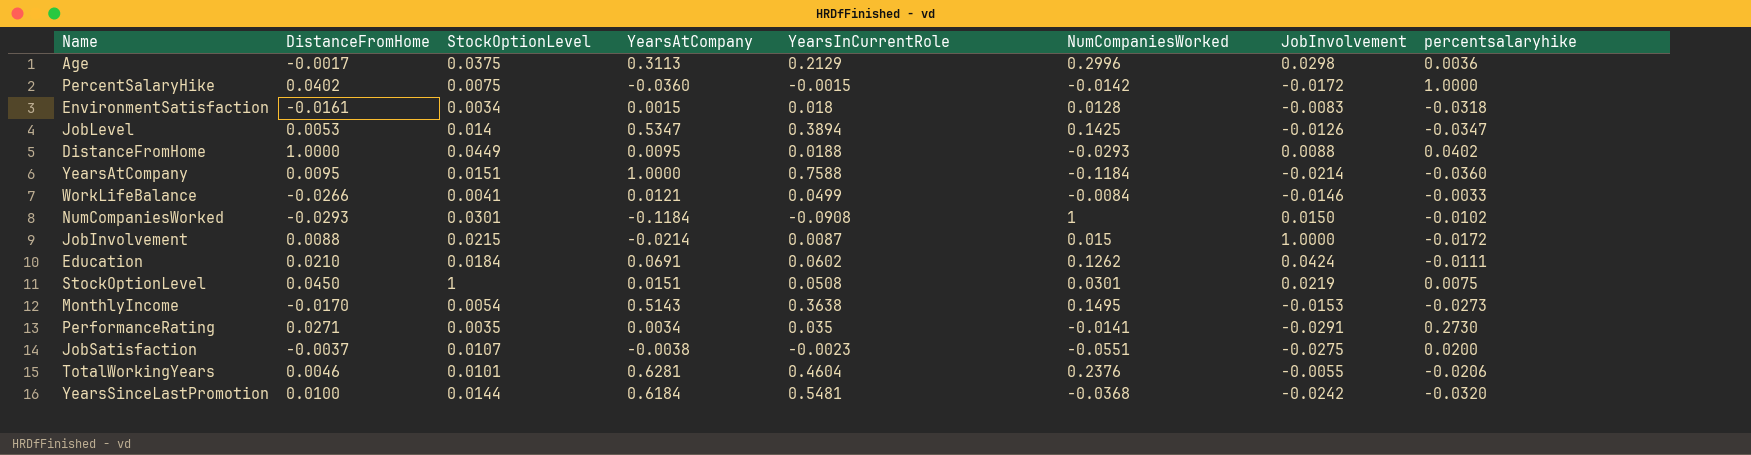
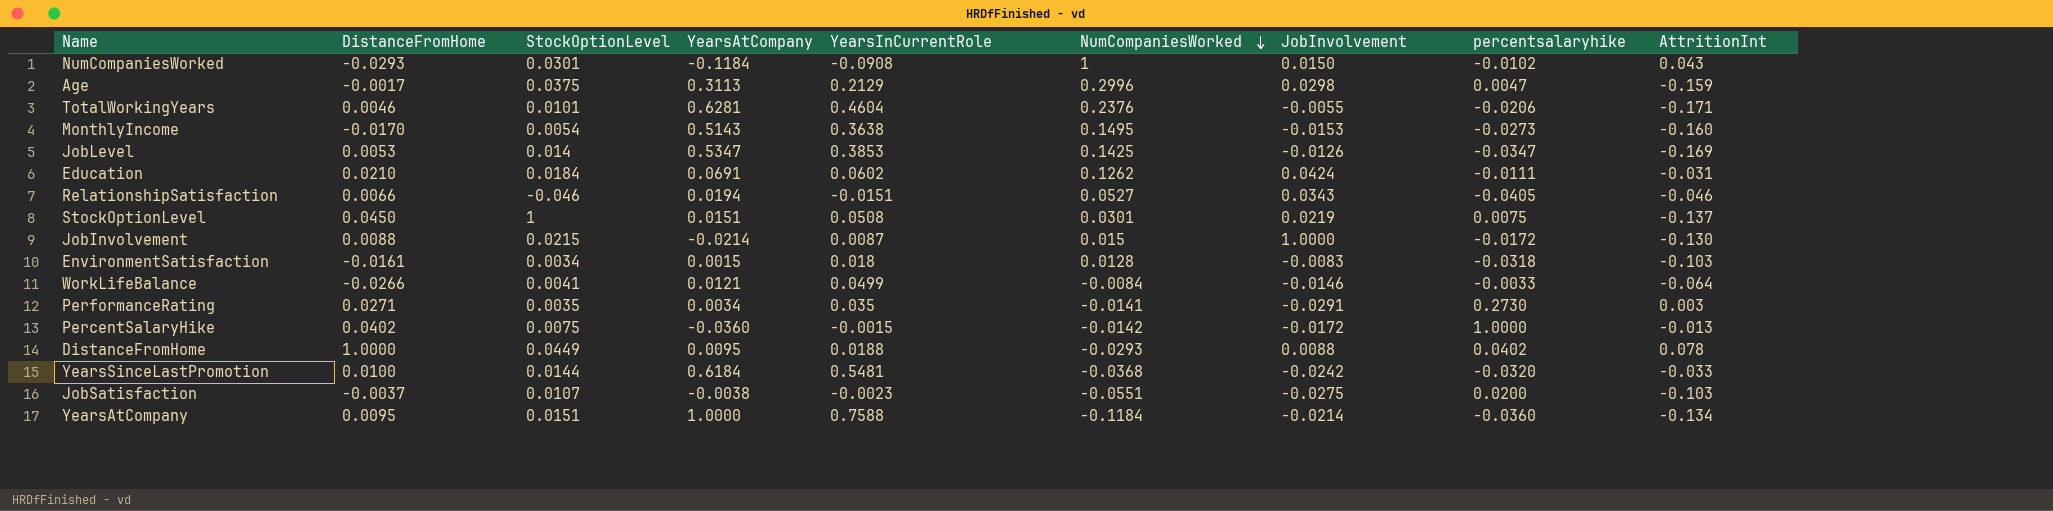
row order: none -> NumCompaniesWorked descending
column AttritionInt | position: none -> 9
Age | percentsalaryhike: 0.0036 -> 0.0047
JobLevel | YearsInCurrentRole: 0.3894 -> 0.3853
row RelationshipSatisfaction: none -> 0.0066 | -0.046 | 0.0194 | -0.0151 | 0.0527 | 0.0343 | -0.0405 | -0.046

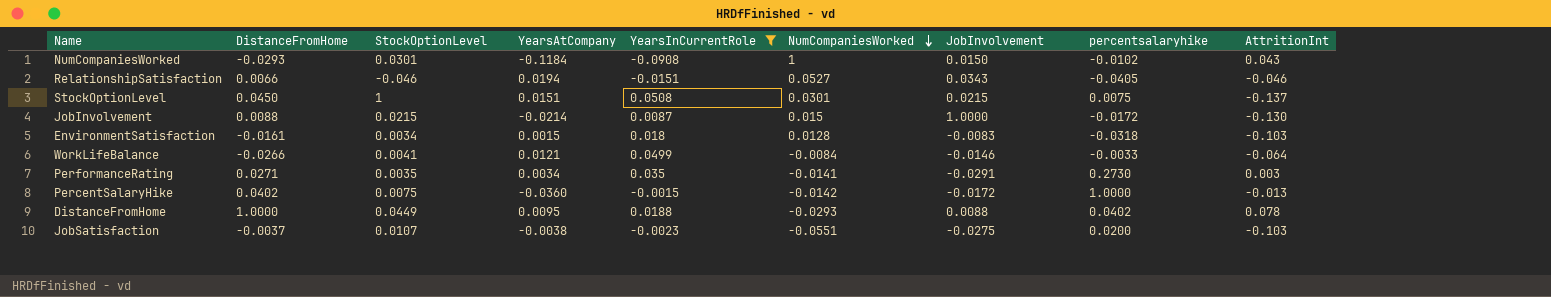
filter: none -> YearsInCurrentRole <= 0.0508
StockOptionLevel | JobInvolvement: 0.0219 -> 0.0215

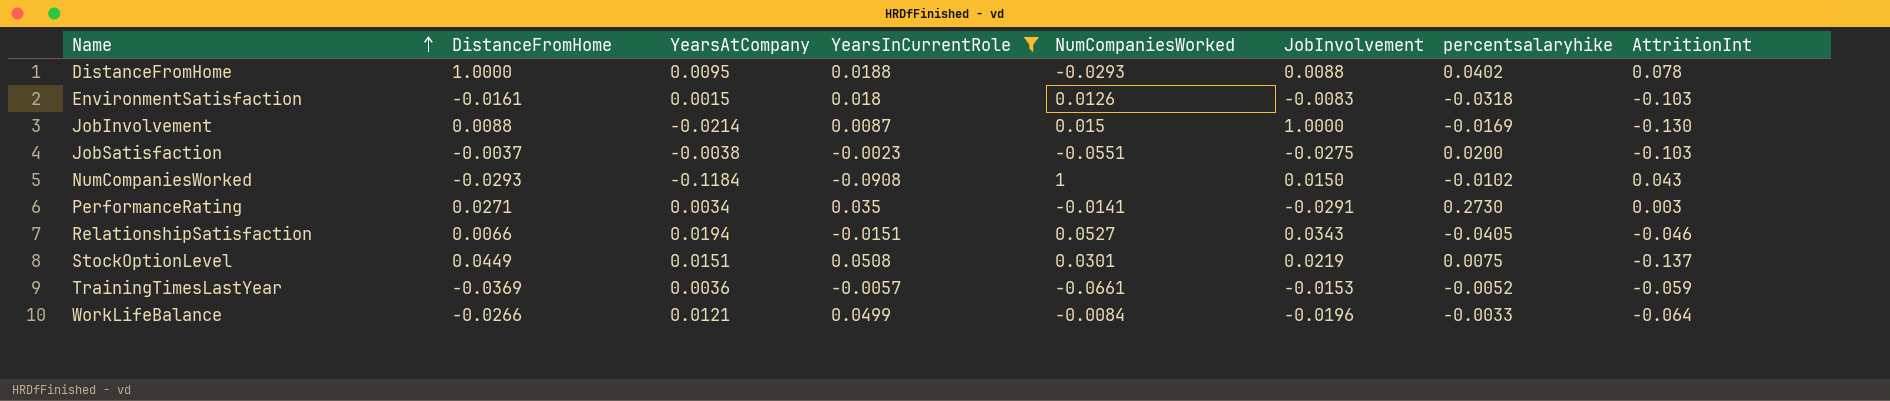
row order: NumCompaniesWorked descending -> Name ascending
column StockOptionLevel | position: 3 -> none
row PercentSalaryHike: 0.0402 | 0.0075 | -0.0360 | -0.0015 | -0.0142 | -0.0172 | 1.0000 | -0.013 -> none
EnvironmentSatisfaction | NumCompaniesWorked: 0.0128 -> 0.0126
JobInvolvement | percentsalaryhike: -0.0172 -> -0.0169
StockOptionLevel | DistanceFromHome: 0.0450 -> 0.0449
StockOptionLevel | JobInvolvement: 0.0215 -> 0.0219
row TrainingTimesLastYear: none -> -0.0369 | 0.0036 | -0.0057 | -0.0661 | -0.0153 | -0.0052 | -0.059
WorkLifeBalance | JobInvolvement: -0.0146 -> -0.0196

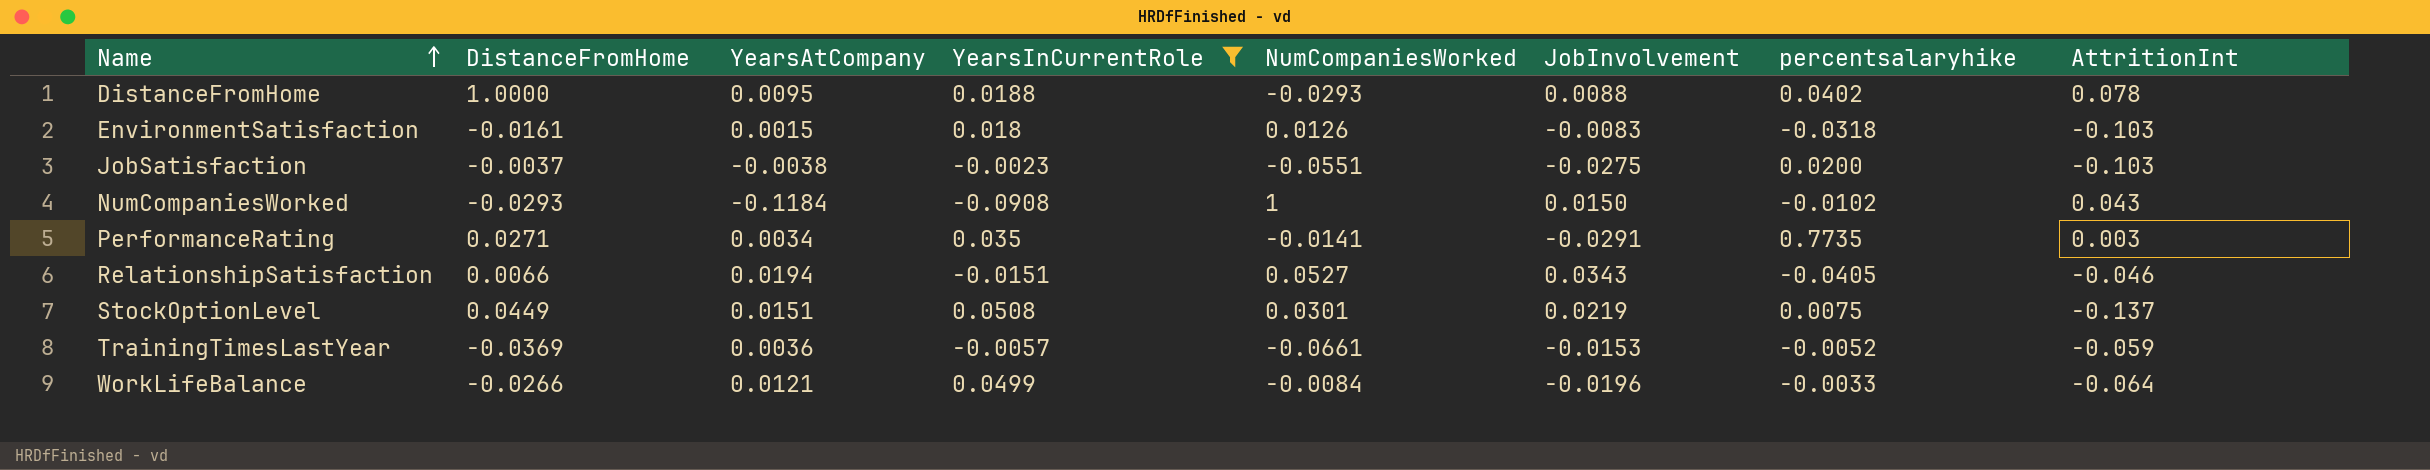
row JobInvolvement: 0.0088 | -0.0214 | 0.0087 | 0.015 | 1.0000 | -0.0169 | -0.130 -> none
PerformanceRating | percentsalaryhike: 0.2730 -> 0.7735

